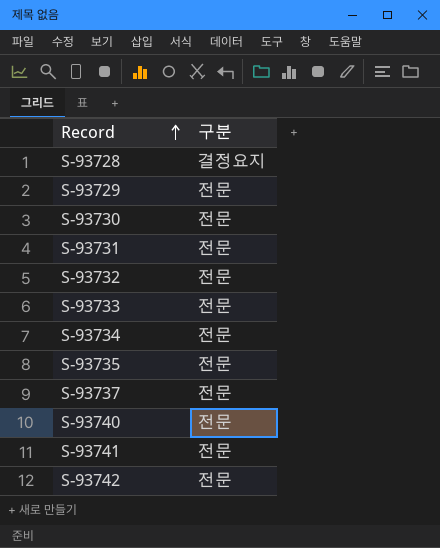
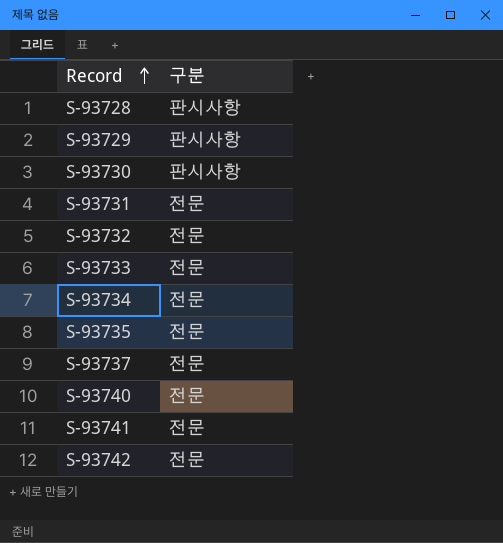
S-93728 | 구분: 결정요지 -> 판시사항
S-93729 | 구분: 전문 -> 판시사항
S-93730 | 구분: 전문 -> 판시사항

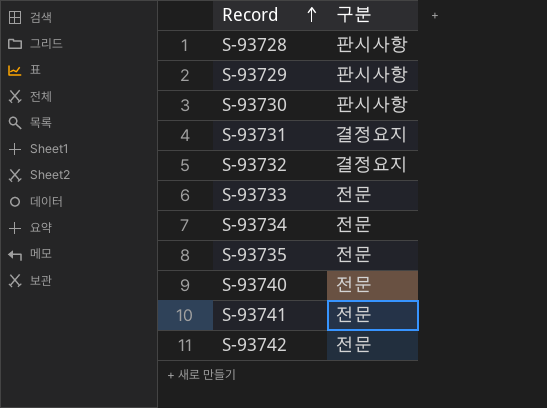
row S-93737: 전문 -> none
S-93731 | 구분: 전문 -> 결정요지
S-93732 | 구분: 전문 -> 결정요지

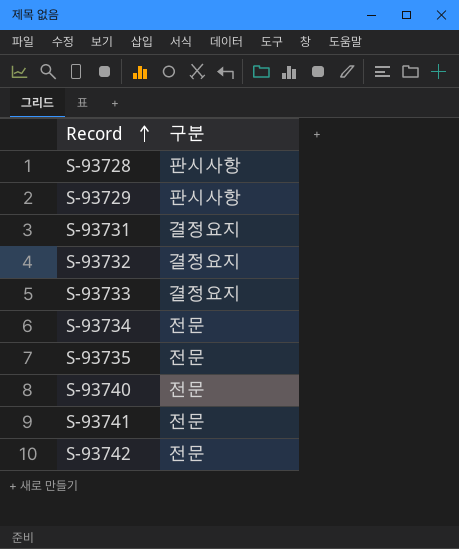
row S-93730: 판시사항 -> none
S-93733 | 구분: 전문 -> 결정요지

